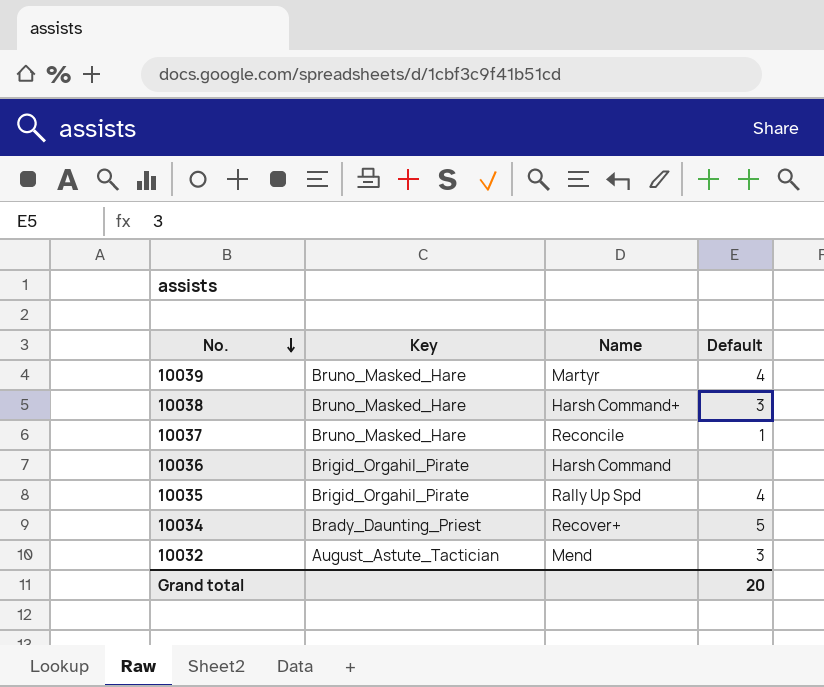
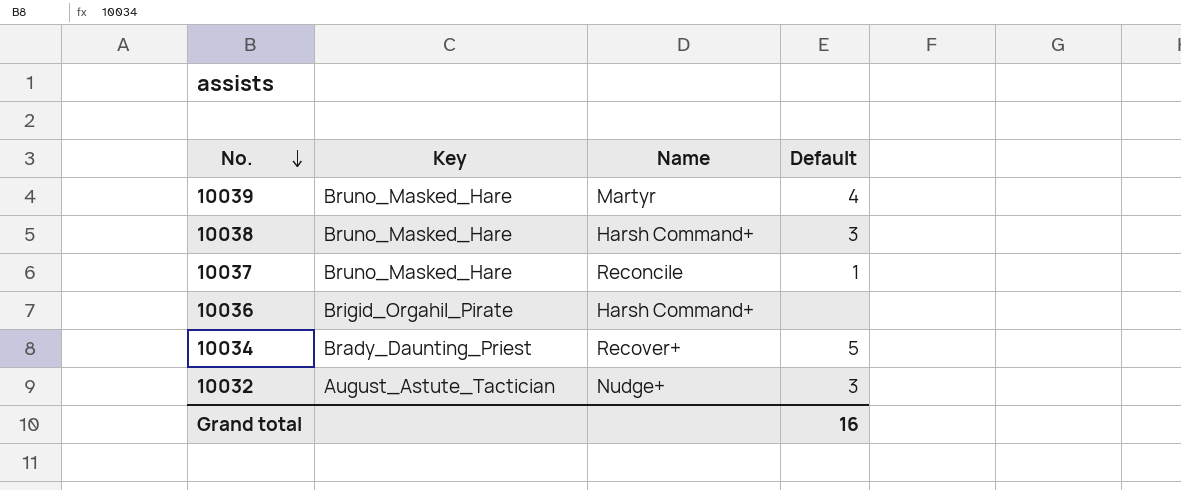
row 10035: Brigid_Orgahil_Pirate | Rally Up Spd | 4 -> none
10036 | Name: Harsh Command -> Harsh Command+
10032 | Name: Mend -> Nudge+
Grand total | Default: 20 -> 16

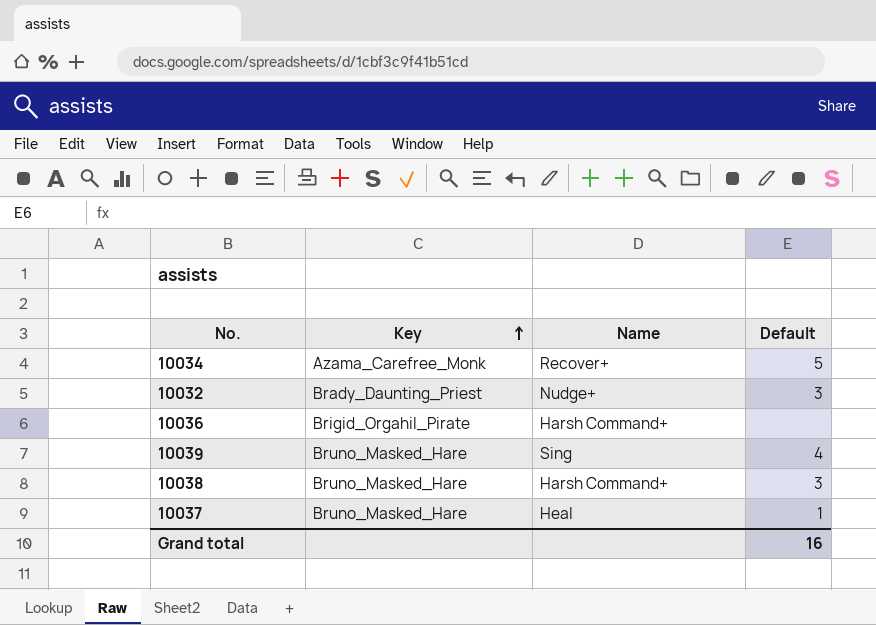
row order: No. descending -> Key ascending
10034 | Key: Brady_Daunting_Priest -> Azama_Carefree_Monk
10032 | Key: August_Astute_Tactician -> Brady_Daunting_Priest
10039 | Name: Martyr -> Sing
10037 | Name: Reconcile -> Heal

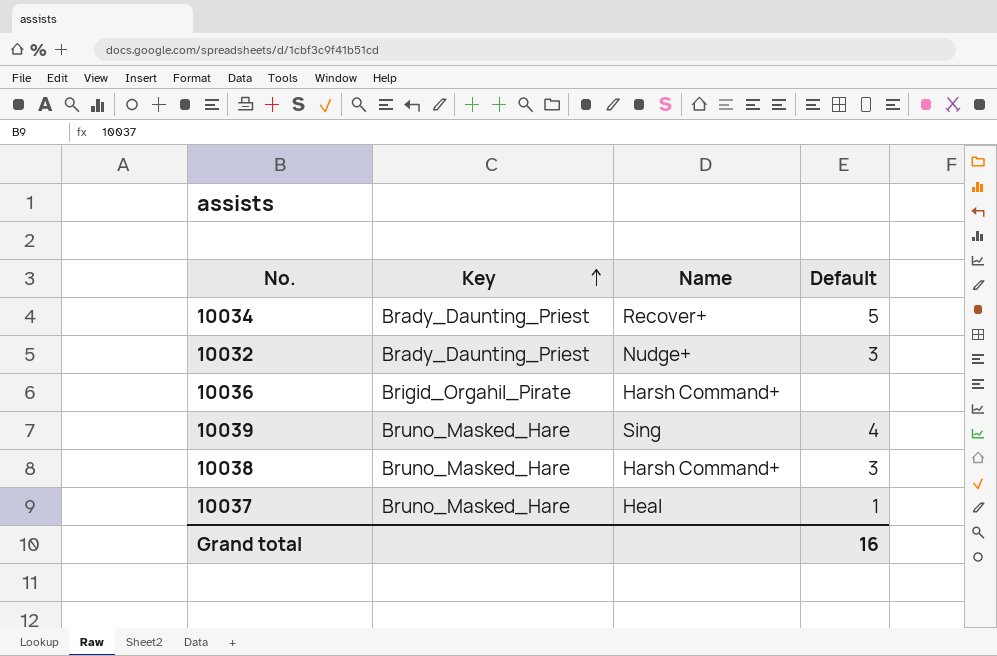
10034 | Key: Azama_Carefree_Monk -> Brady_Daunting_Priest

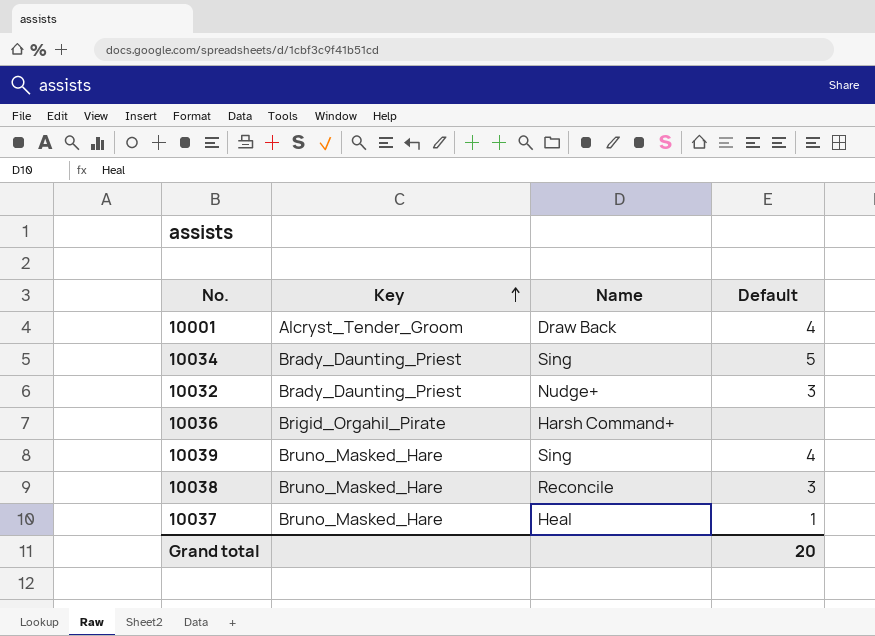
row 10001: none -> Alcryst_Tender_Groom | Draw Back | 4
10034 | Name: Recover+ -> Sing
10038 | Name: Harsh Command+ -> Reconcile
Grand total | Default: 16 -> 20

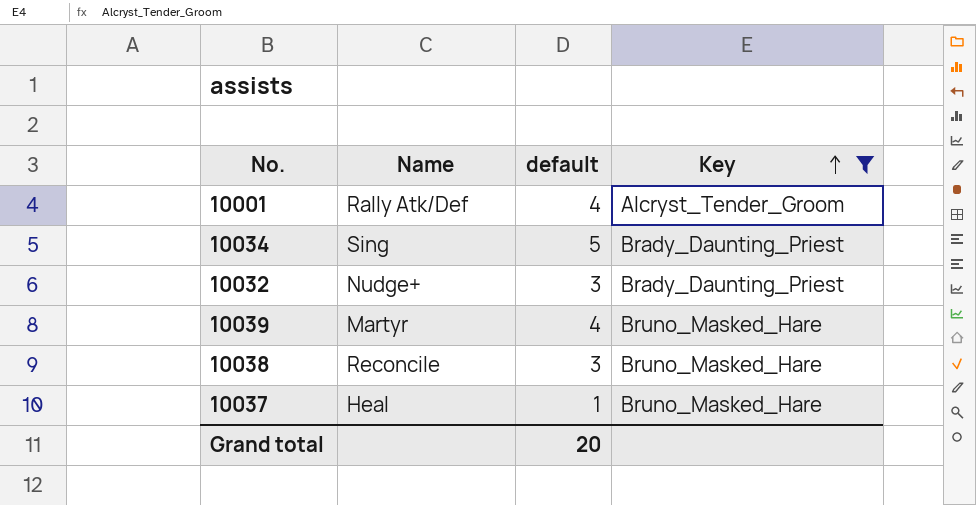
filter: none -> Key != Brigid_Orgahil_Pirate
column name: Default -> default
column Key | position: 2 -> 4
10001 | Name: Draw Back -> Rally Atk/Def
10039 | Name: Sing -> Martyr

